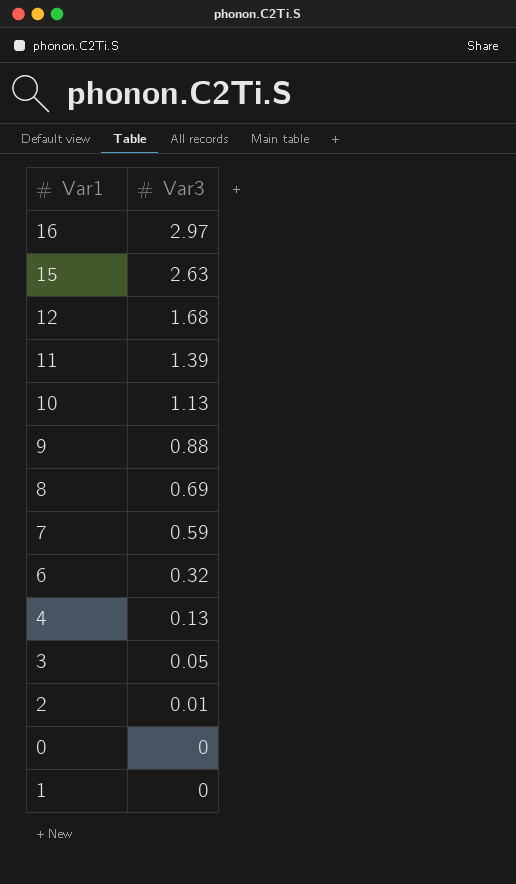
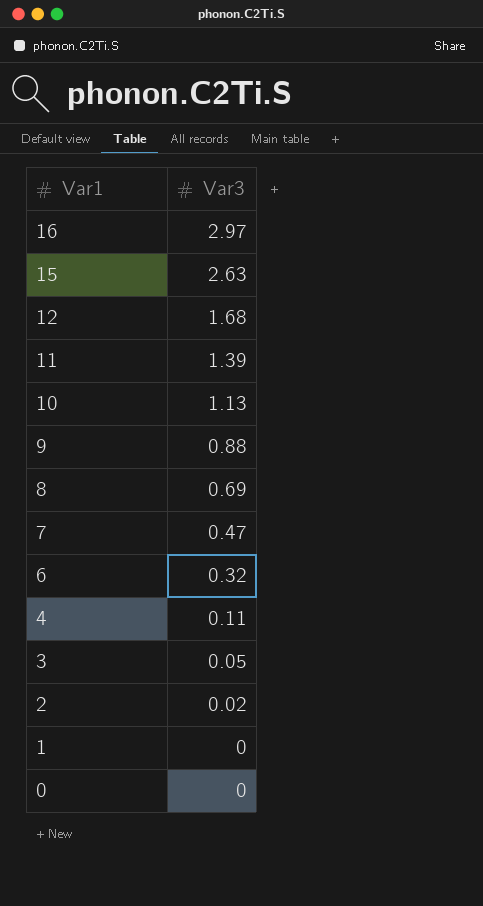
row order: Var3 descending -> Var1 descending
7 | Var3: 0.59 -> 0.47
4 | Var3: 0.13 -> 0.11
2 | Var3: 0.01 -> 0.02

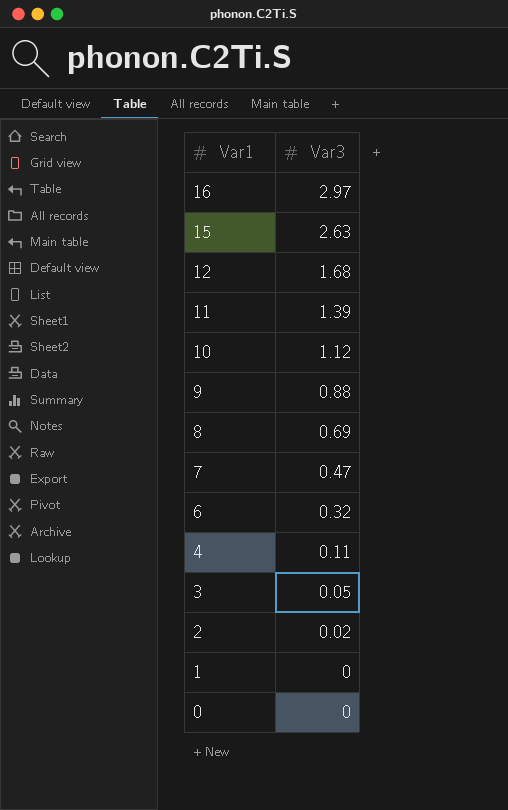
10 | Var3: 1.13 -> 1.12

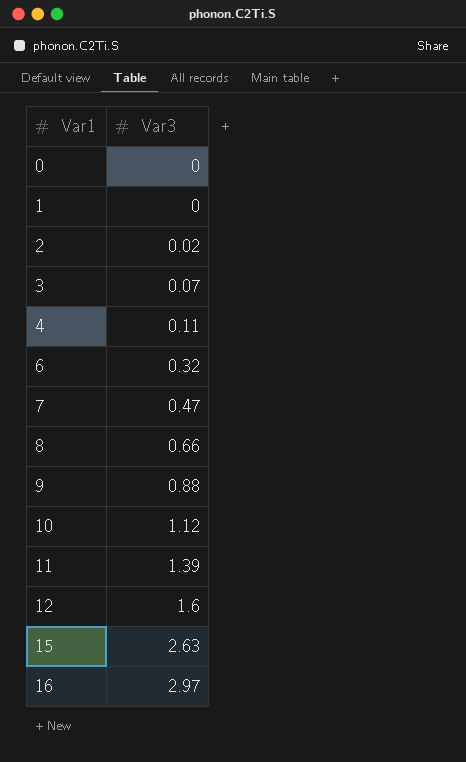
row order: Var1 descending -> Var1 ascending
3 | Var3: 0.05 -> 0.07
8 | Var3: 0.69 -> 0.66
12 | Var3: 1.68 -> 1.6

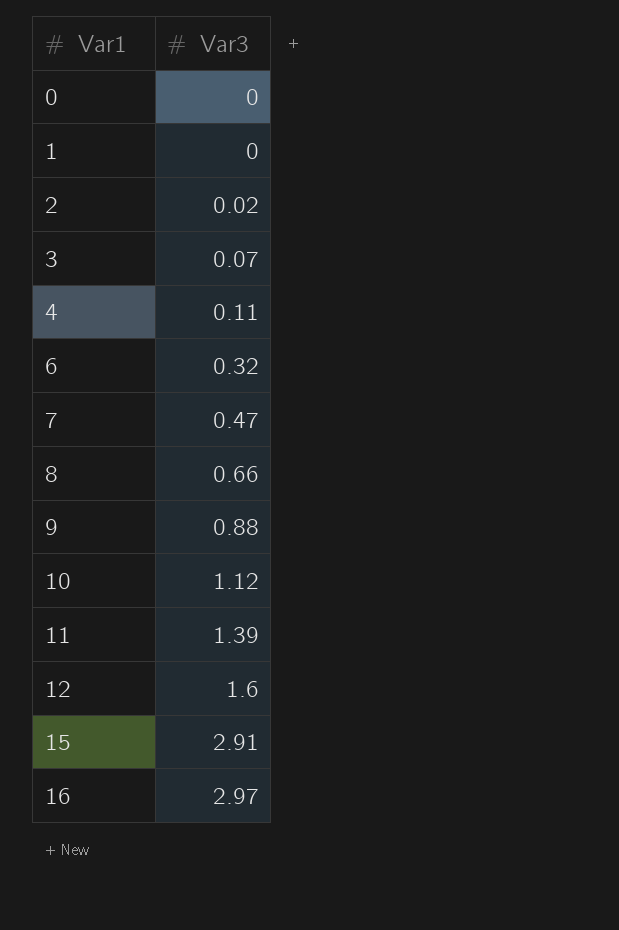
15 | Var3: 2.63 -> 2.91

